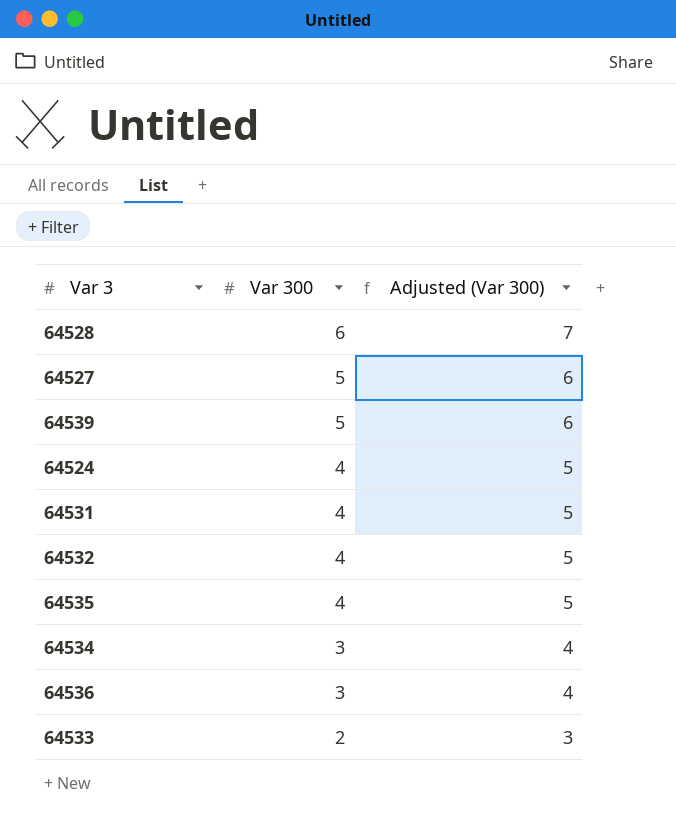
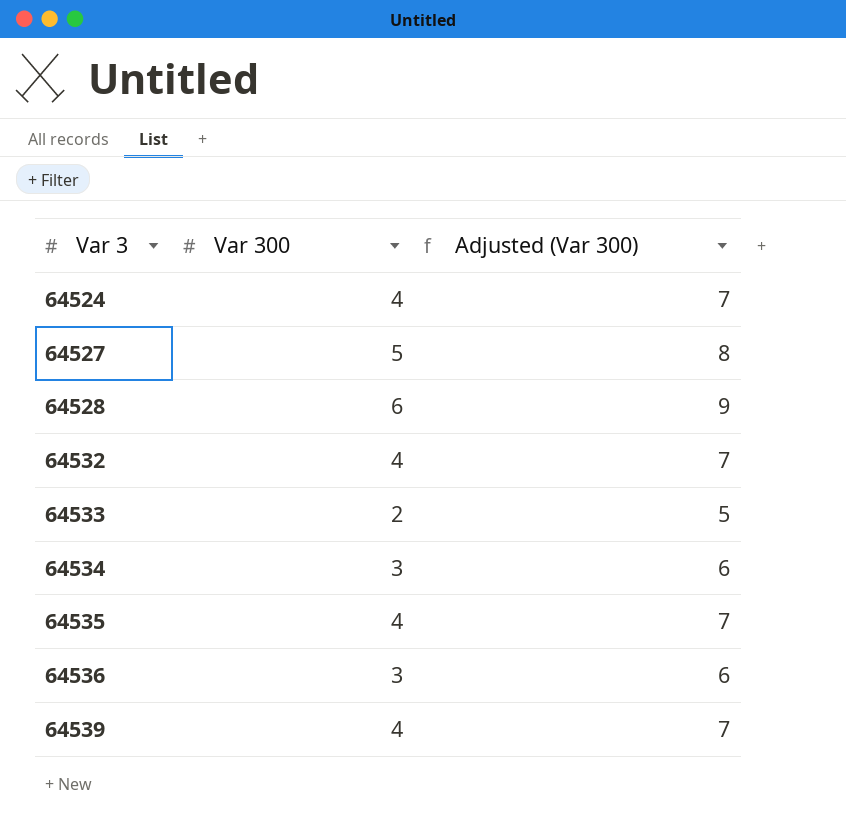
row order: Var 300 descending -> Var 3 ascending
column Adjusted (Var 300) | formula: [Var 300] + 1 -> [Var 300] + 3
row 64531: 4 | 5 -> none
64539 | Var 300: 5 -> 4

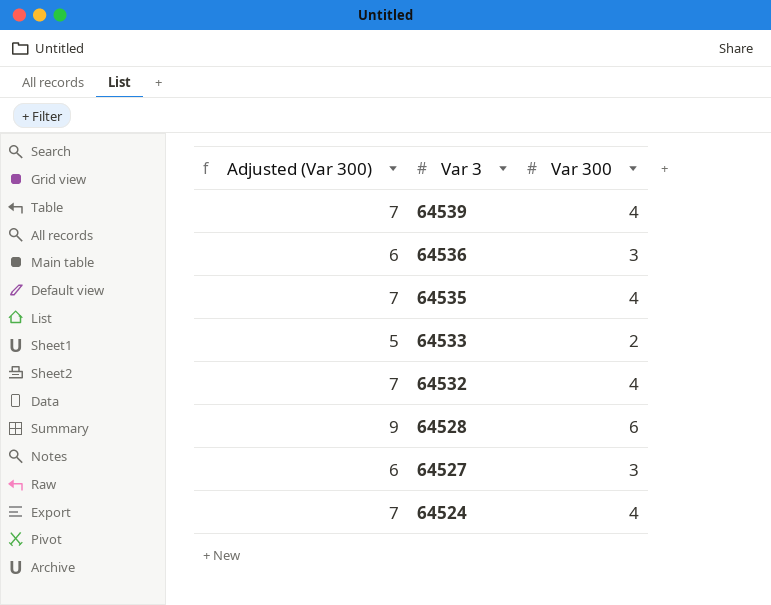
row order: Var 3 ascending -> Var 3 descending
column Adjusted (Var 300) | position: 3 -> 1
row 64534: 3 | 6 -> none
64527 | Adjusted (Var 300): 8 -> 6
64527 | Var 300: 5 -> 3

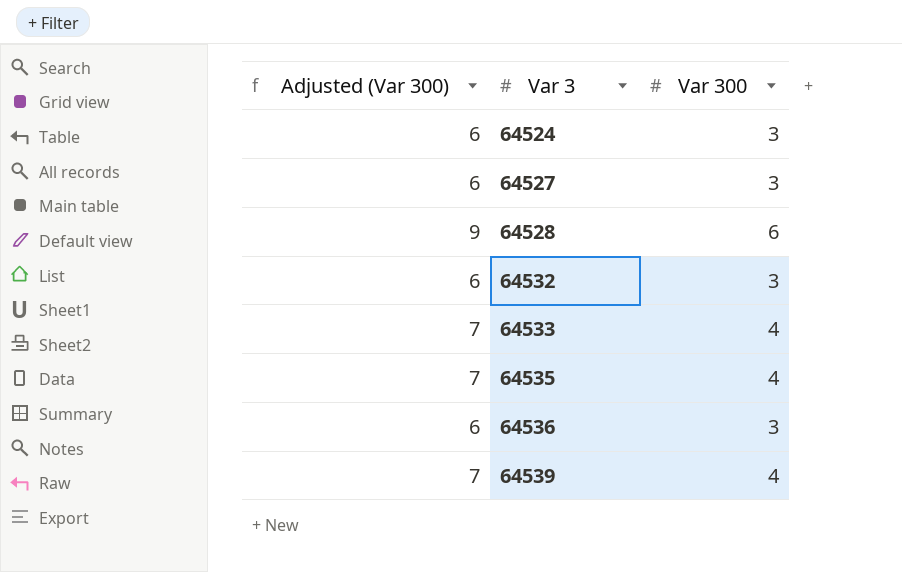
row order: Var 3 descending -> Var 3 ascending
64524 | Adjusted (Var 300): 7 -> 6
64524 | Var 300: 4 -> 3
64532 | Adjusted (Var 300): 7 -> 6
64532 | Var 300: 4 -> 3
64533 | Adjusted (Var 300): 5 -> 7
64533 | Var 300: 2 -> 4

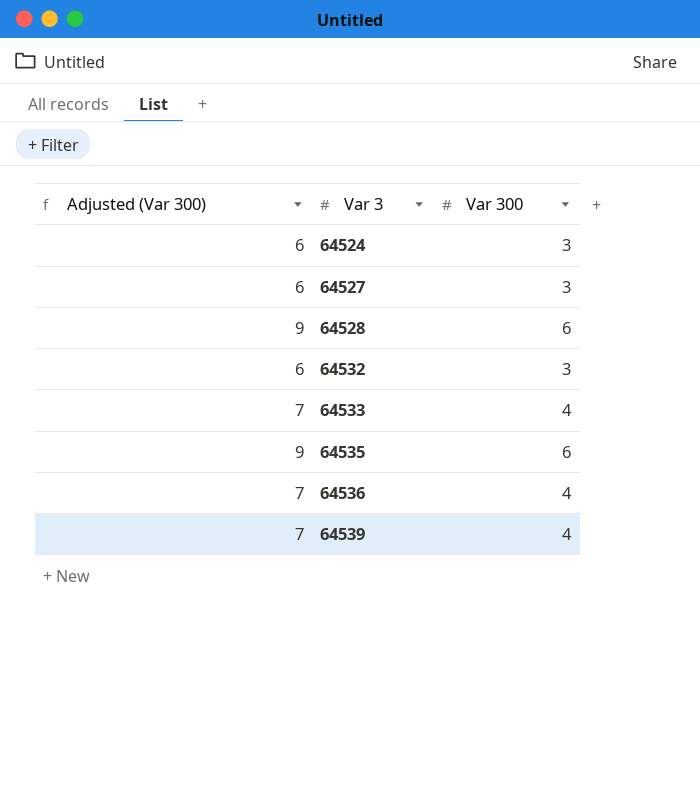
64535 | Adjusted (Var 300): 7 -> 9
64535 | Var 300: 4 -> 6
64536 | Adjusted (Var 300): 6 -> 7
64536 | Var 300: 3 -> 4

